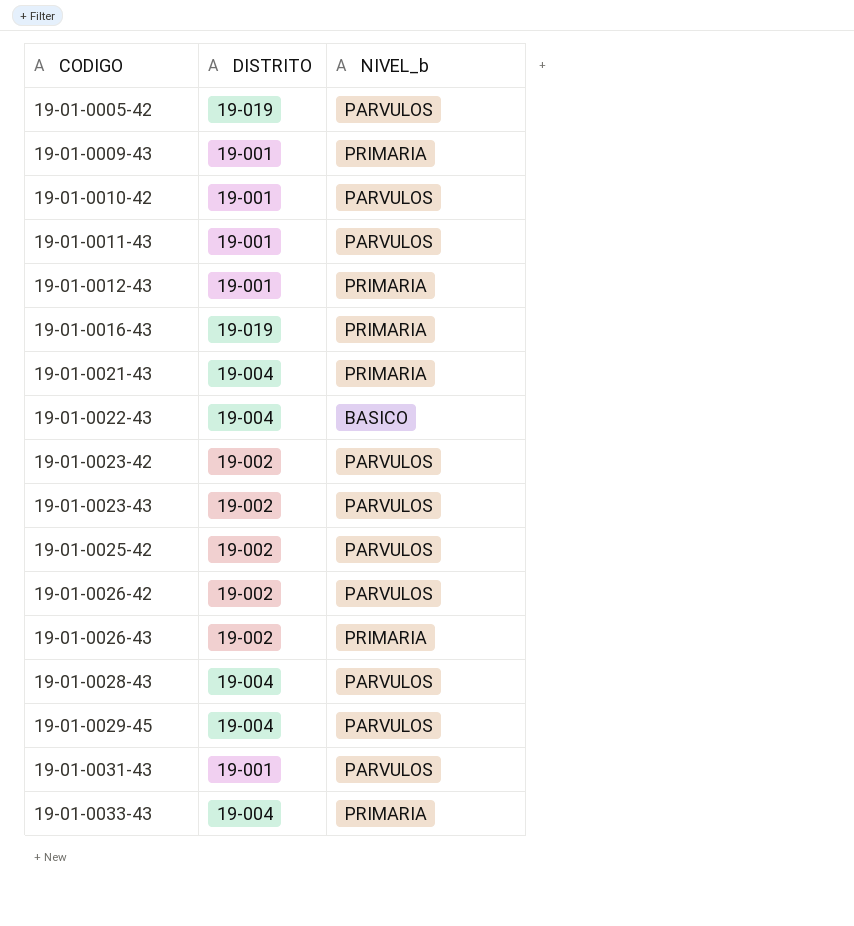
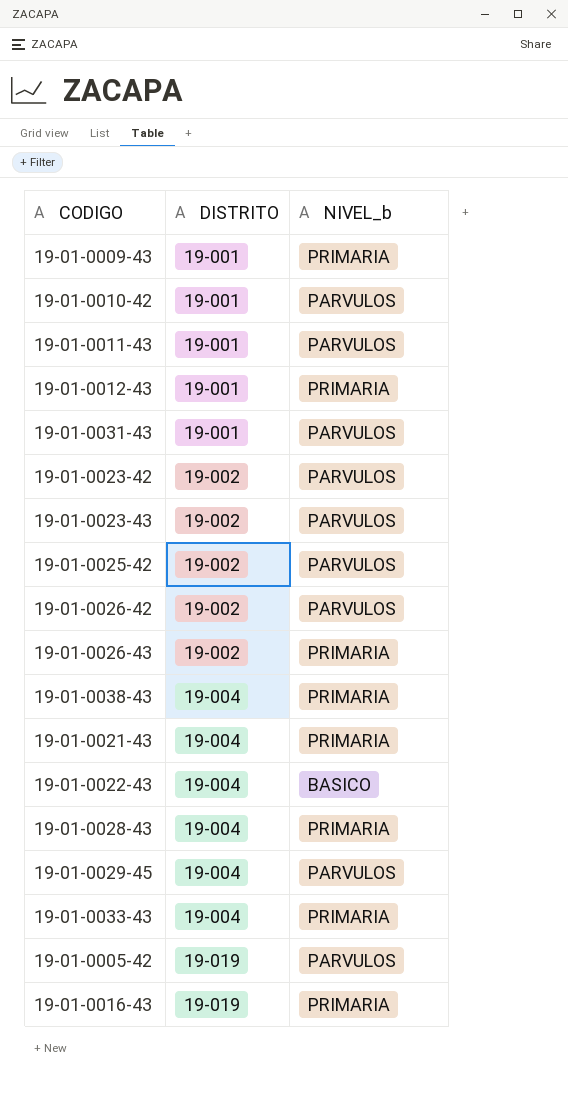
row order: CODIGO ascending -> DISTRITO ascending
row 19-01-0038-43: none -> 19-004 | PRIMARIA
19-01-0028-43 | NIVEL_b: PARVULOS -> PRIMARIA

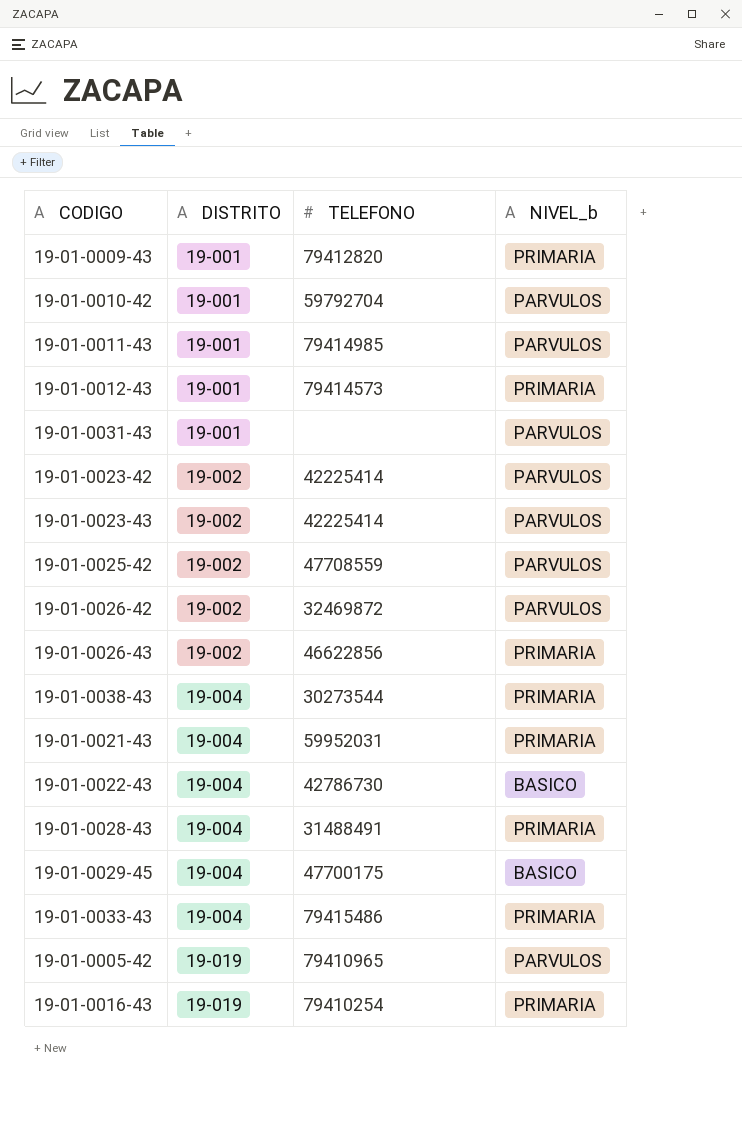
column TELEFONO | position: none -> 3
19-01-0029-45 | NIVEL_b: PARVULOS -> BASICO

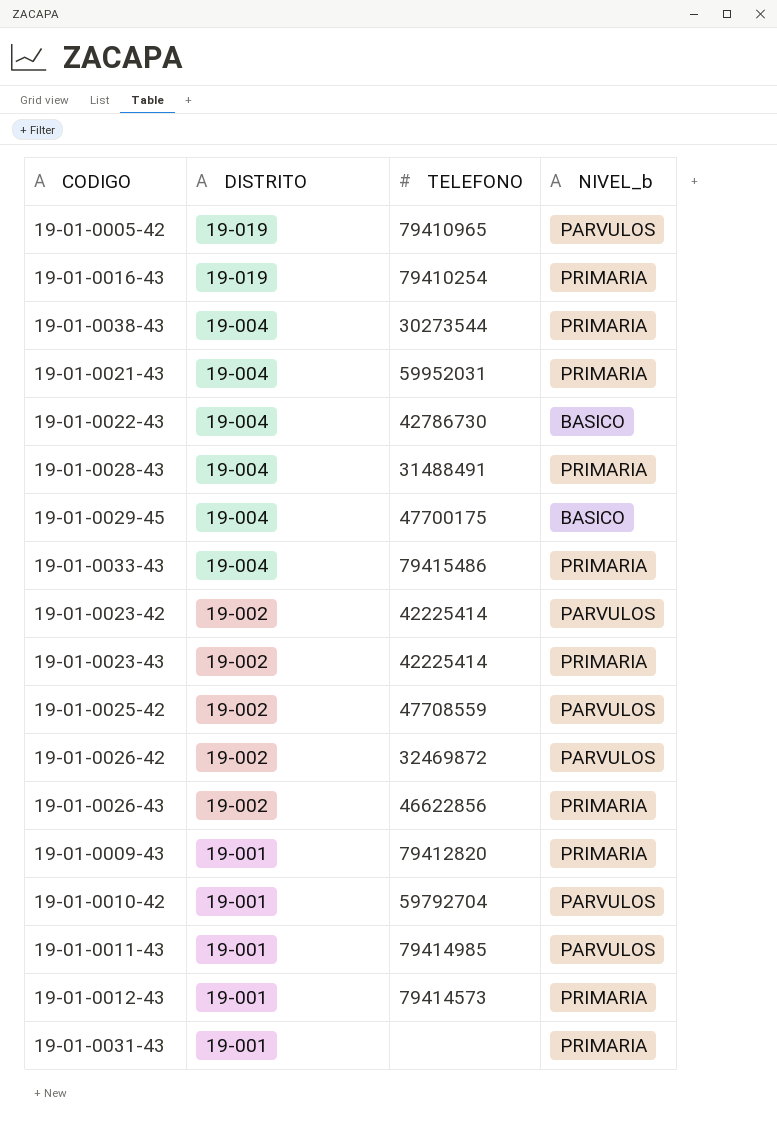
row order: DISTRITO ascending -> DISTRITO descending
19-01-0023-43 | NIVEL_b: PARVULOS -> PRIMARIA
19-01-0031-43 | NIVEL_b: PARVULOS -> PRIMARIA

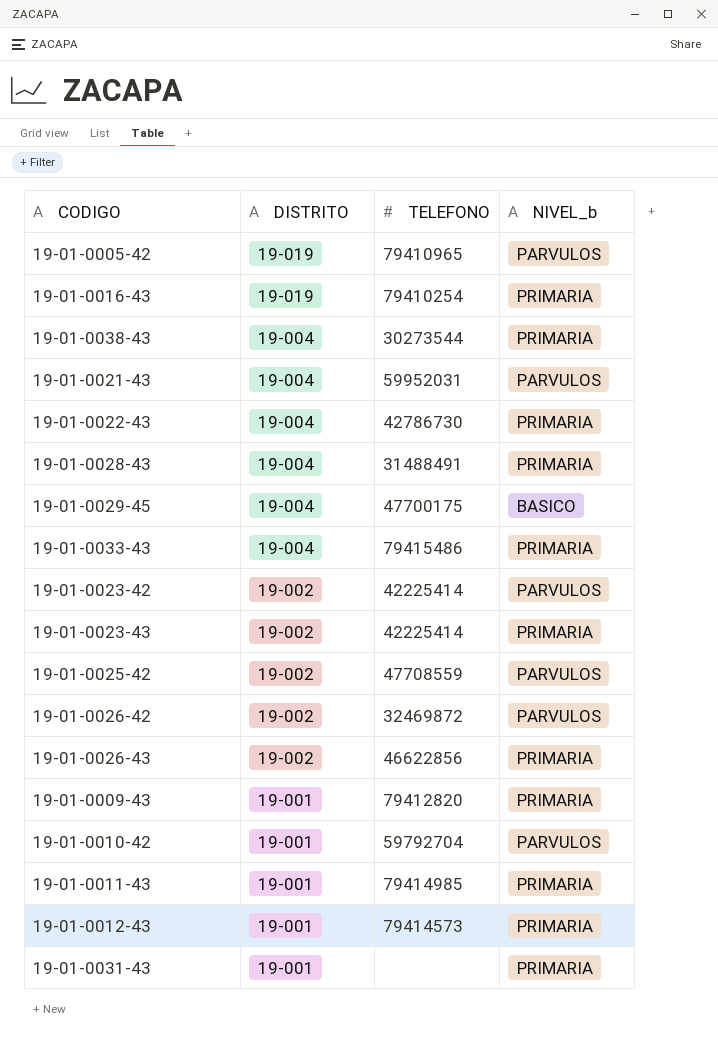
19-01-0021-43 | NIVEL_b: PRIMARIA -> PARVULOS
19-01-0022-43 | NIVEL_b: BASICO -> PRIMARIA
19-01-0011-43 | NIVEL_b: PARVULOS -> PRIMARIA

